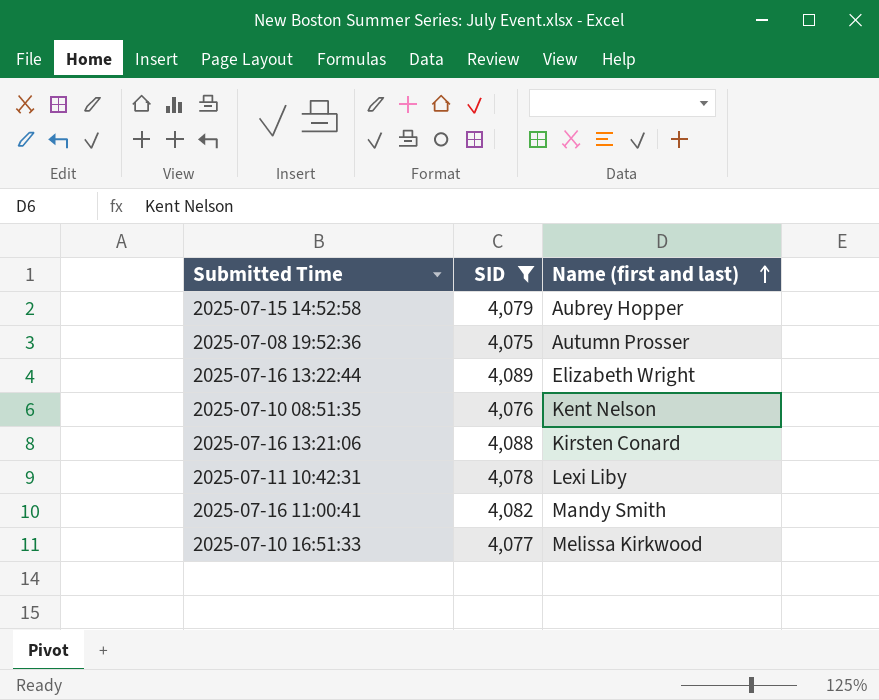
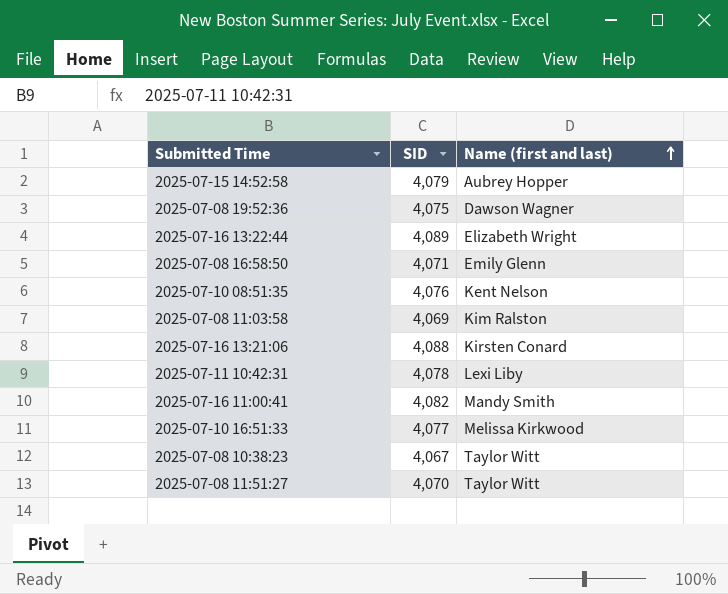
filter: SID >= 4,075 -> none
2025-07-08 19:52:36 | Name (first and last): Autumn Prosser -> Dawson Wagner

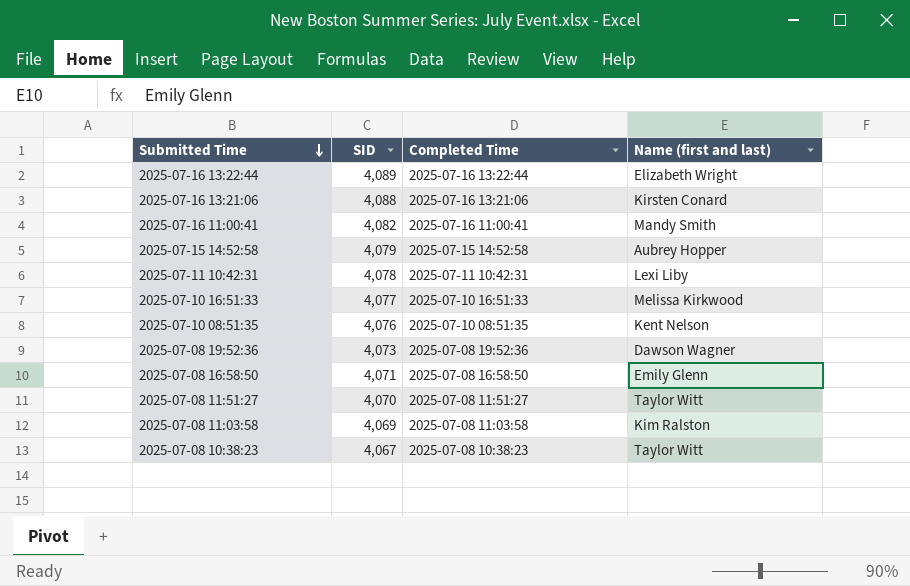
row order: Name (first and last) ascending -> Submitted Time descending
column Completed Time | position: none -> 3
2025-07-08 19:52:36 | SID: 4,075 -> 4,073

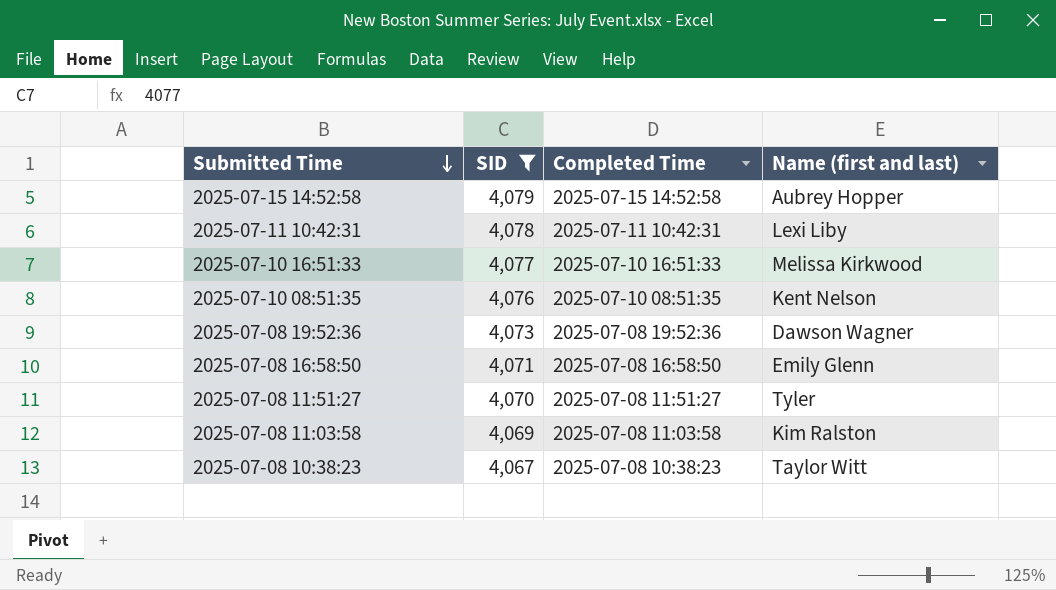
filter: none -> SID <= 4,079
2025-07-08 11:51:27 | Name (first and last): Taylor Witt -> Tyler

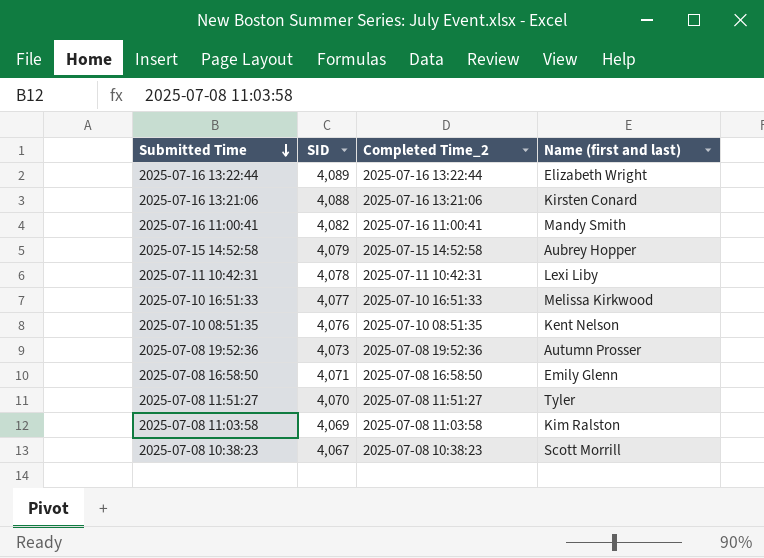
filter: SID <= 4,079 -> none
column name: Completed Time -> Completed Time_2
2025-07-08 19:52:36 | Name (first and last): Dawson Wagner -> Autumn Prosser
2025-07-08 10:38:23 | Name (first and last): Taylor Witt -> Scott Morrill

